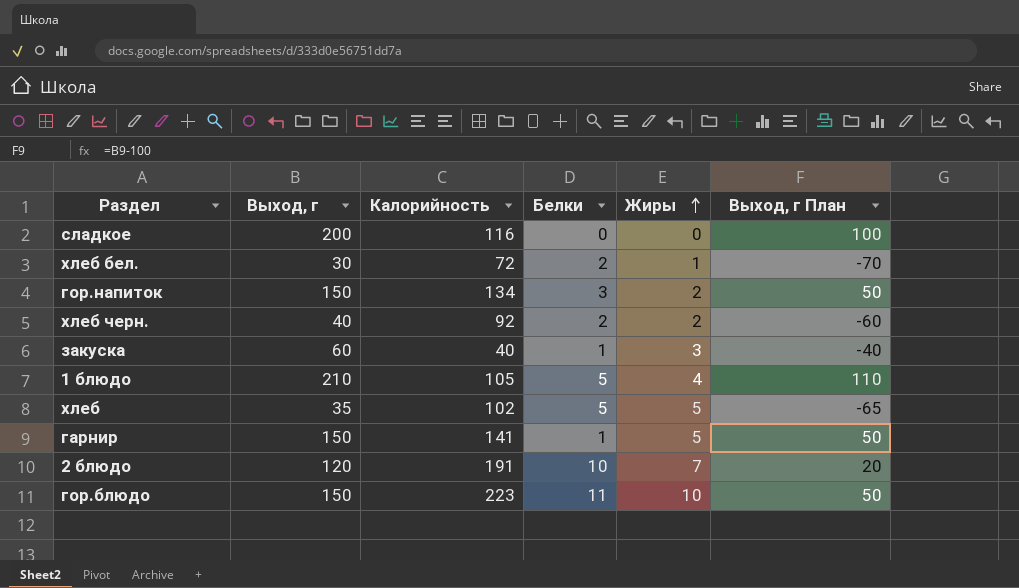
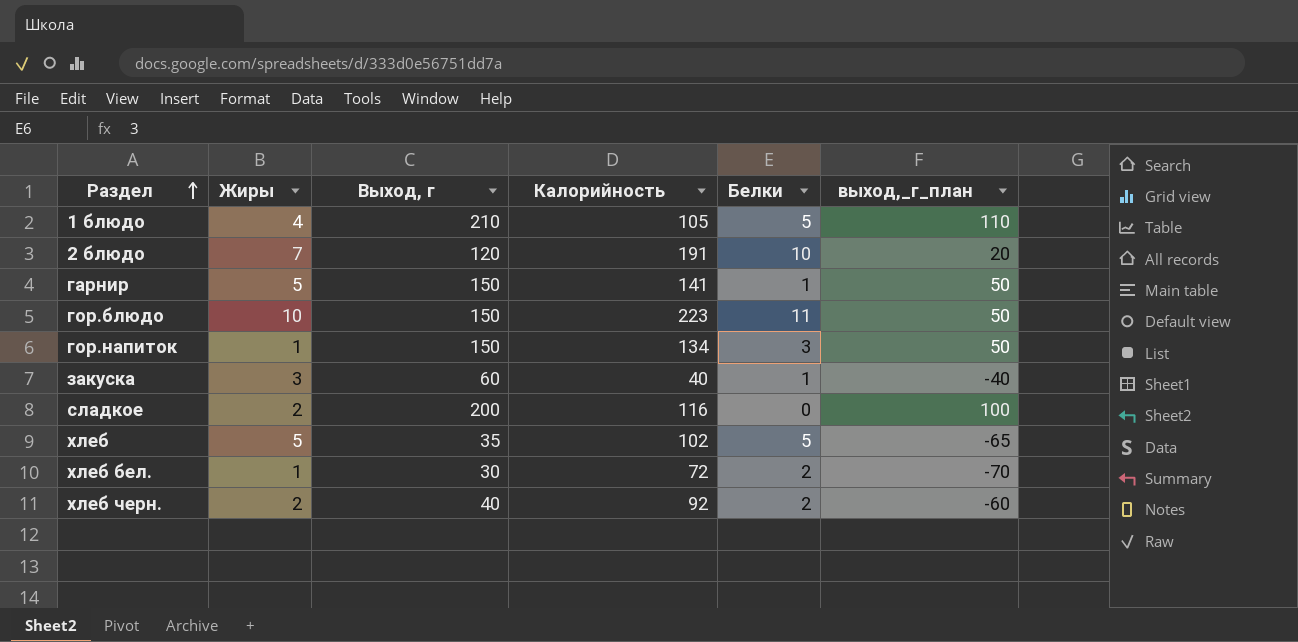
row order: Жиры ascending -> Раздел ascending
column Жиры | position: 5 -> 2
column name: Выход, г План -> выход,_г_план
гор.напиток | Жиры: 2 -> 1
сладкое | Жиры: 0 -> 2

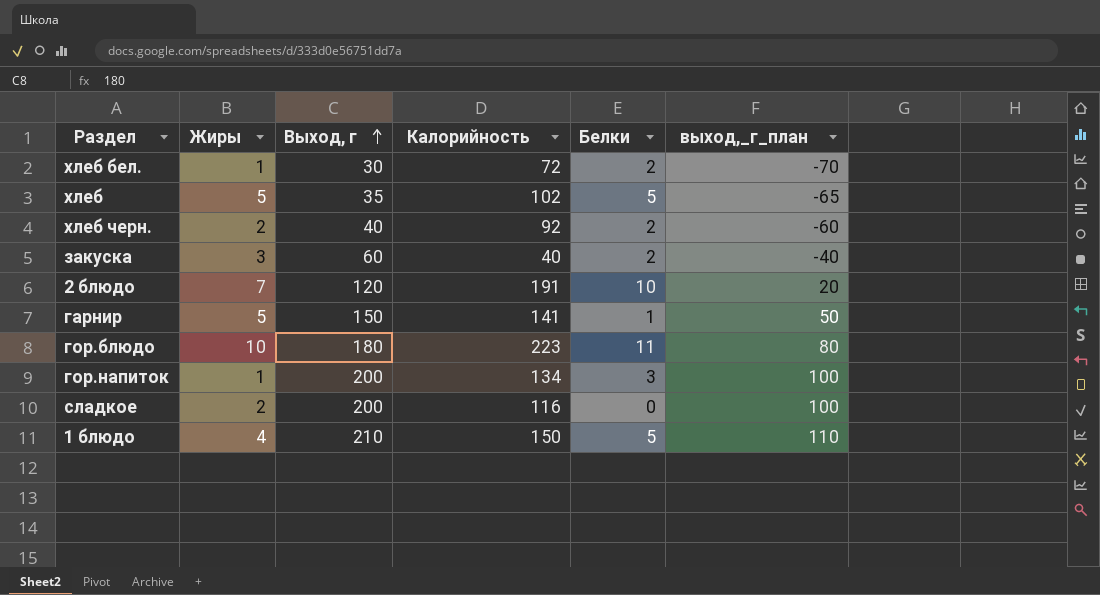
row order: Раздел ascending -> Выход, г ascending
закуска | Белки: 1 -> 2
гор.блюдо | Выход, г: 150 -> 180
гор.блюдо | выход,_г_план: 50 -> 80
гор.напиток | Выход, г: 150 -> 200
гор.напиток | выход,_г_план: 50 -> 100
1 блюдо | Калорийность: 105 -> 150

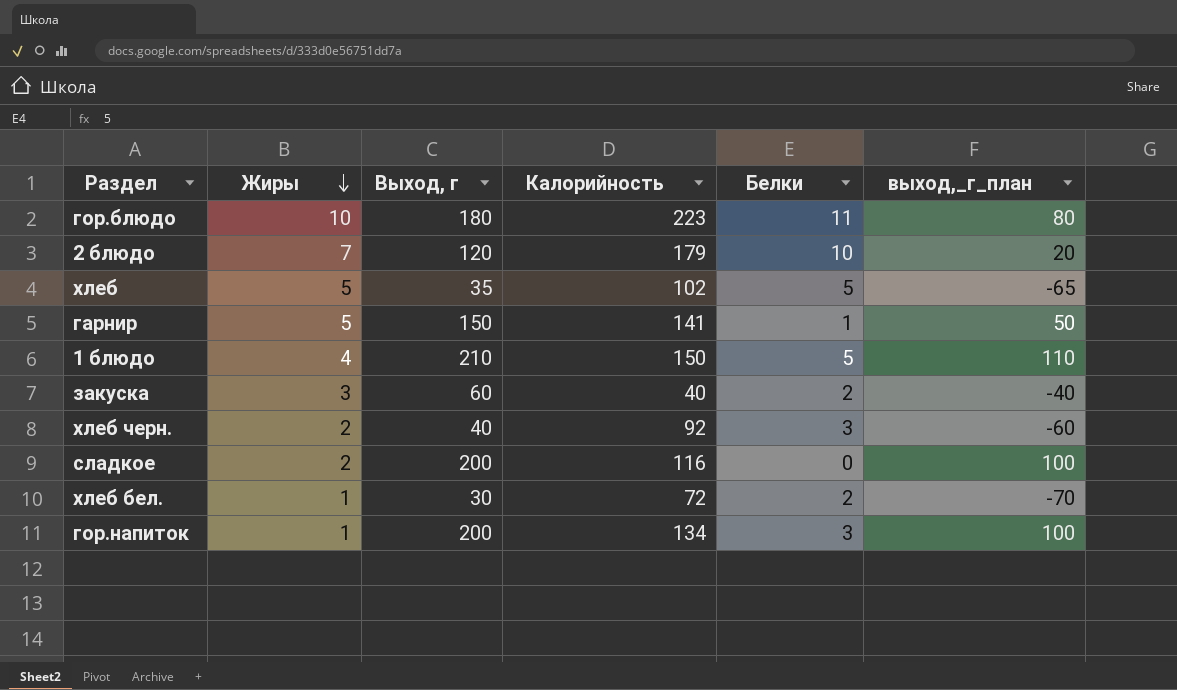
row order: Выход, г ascending -> Жиры descending
2 блюдо | Калорийность: 191 -> 179
хлеб черн. | Белки: 2 -> 3

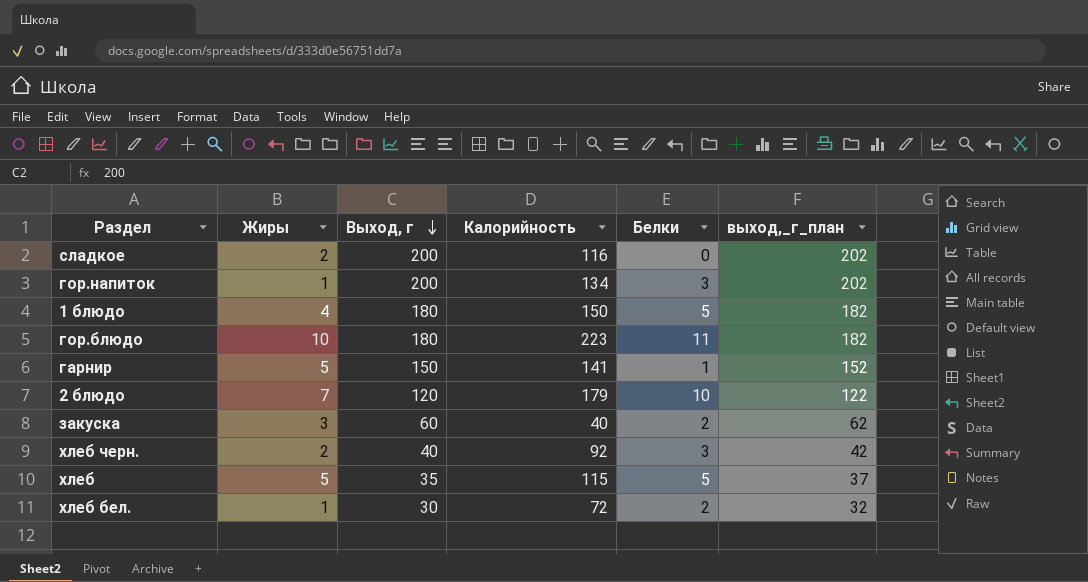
row order: Жиры descending -> Выход, г descending
column выход,_г_план | formula: [Выход, г] - 100 -> [Выход, г] + 2
1 блюдо | Выход, г: 210 -> 180
хлеб | Калорийность: 102 -> 115

